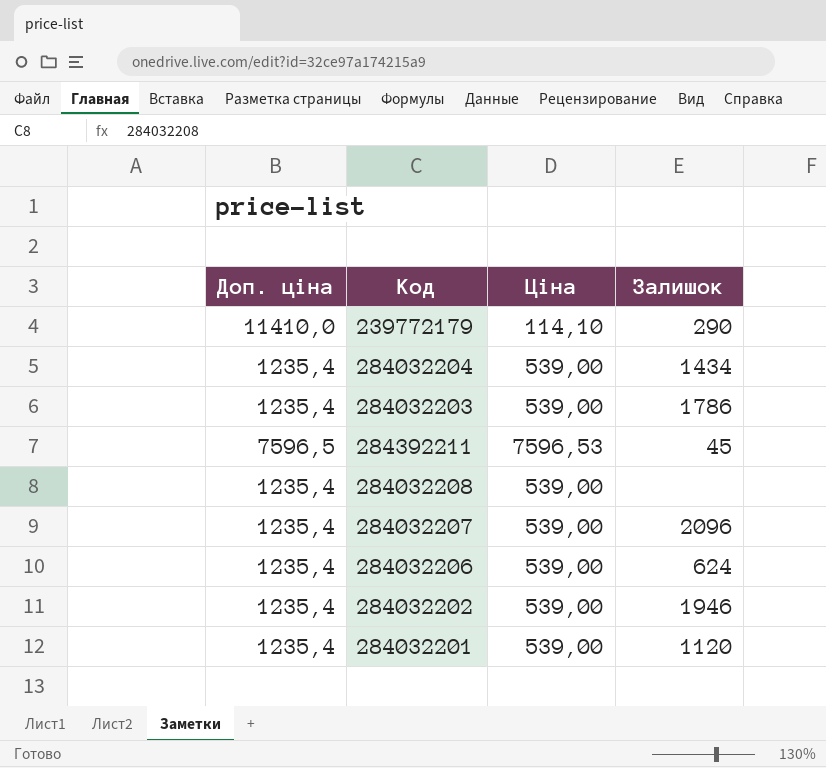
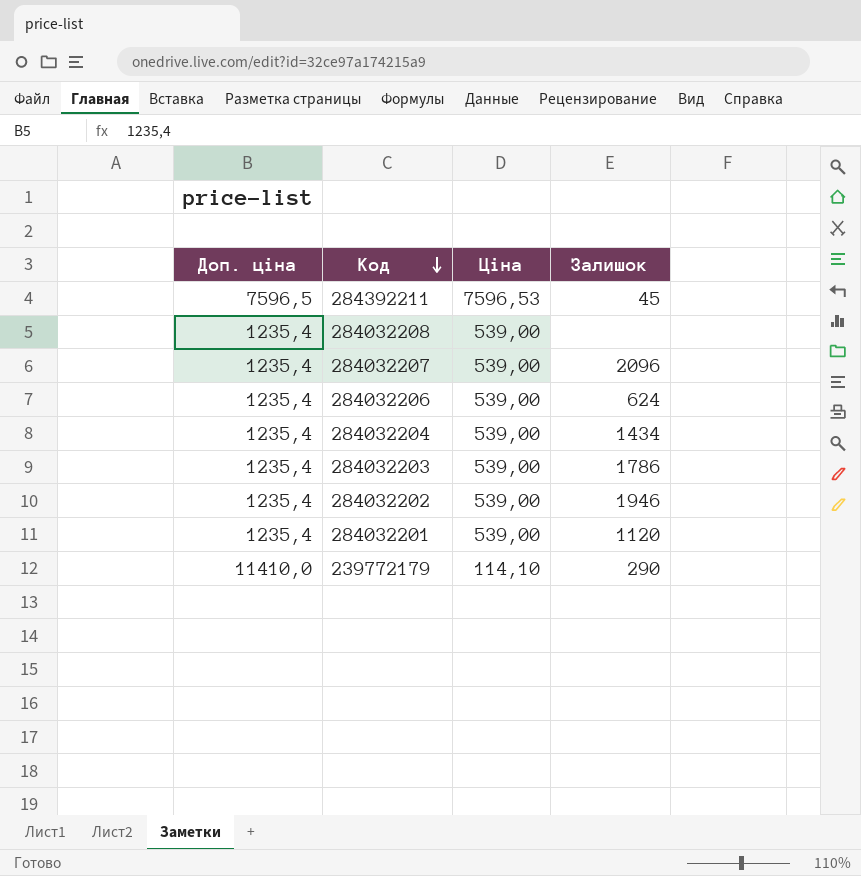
row order: none -> Код descending

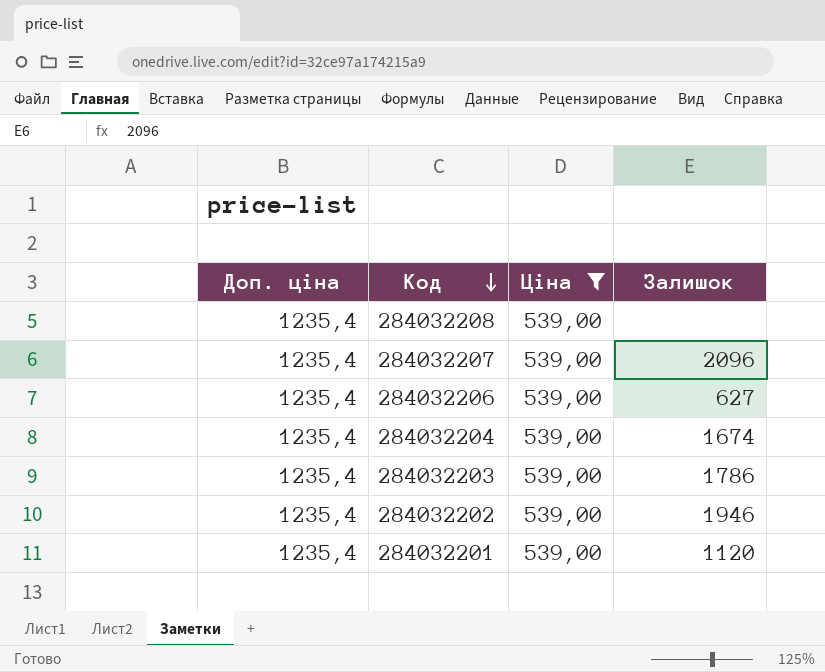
filter: none -> Ціна = 539,00
284032206 | Залишок: 624 -> 627
284032204 | Залишок: 1434 -> 1674

